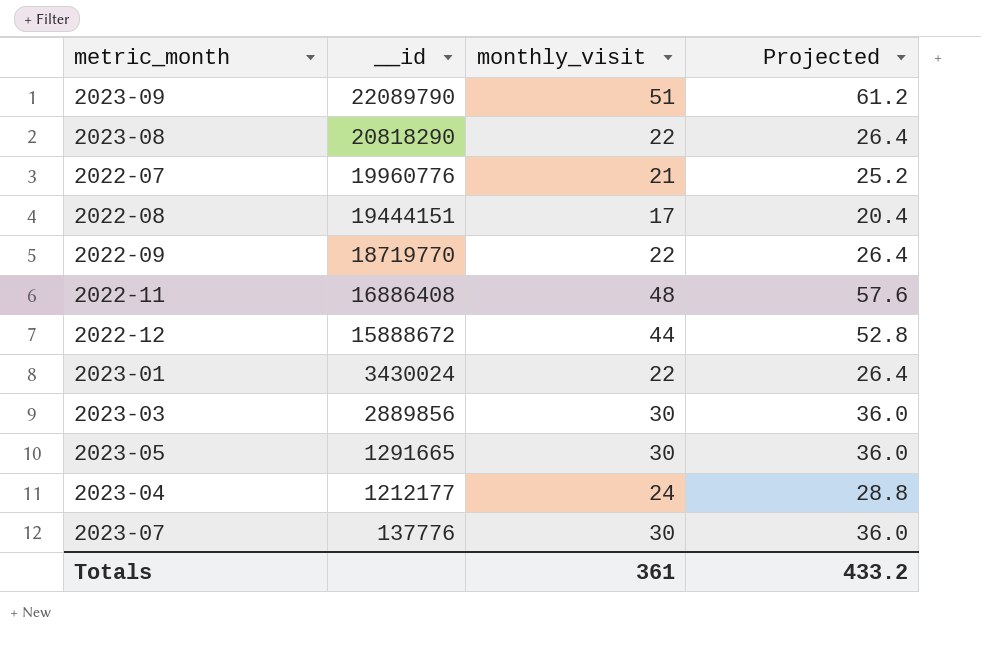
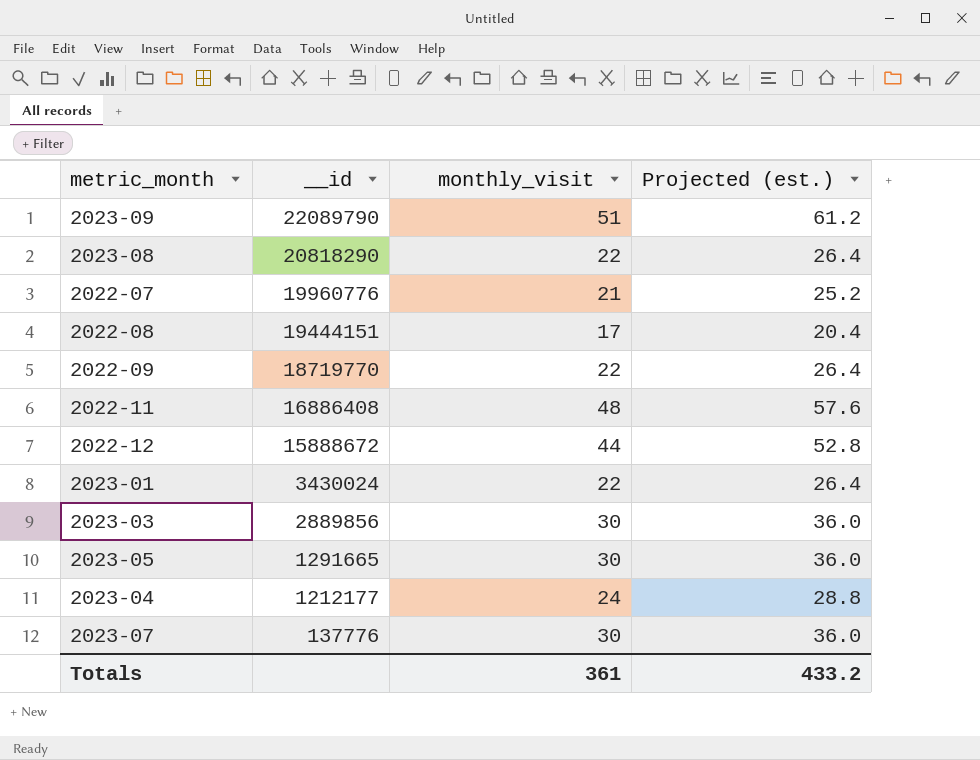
column name: Projected -> Projected (est.)

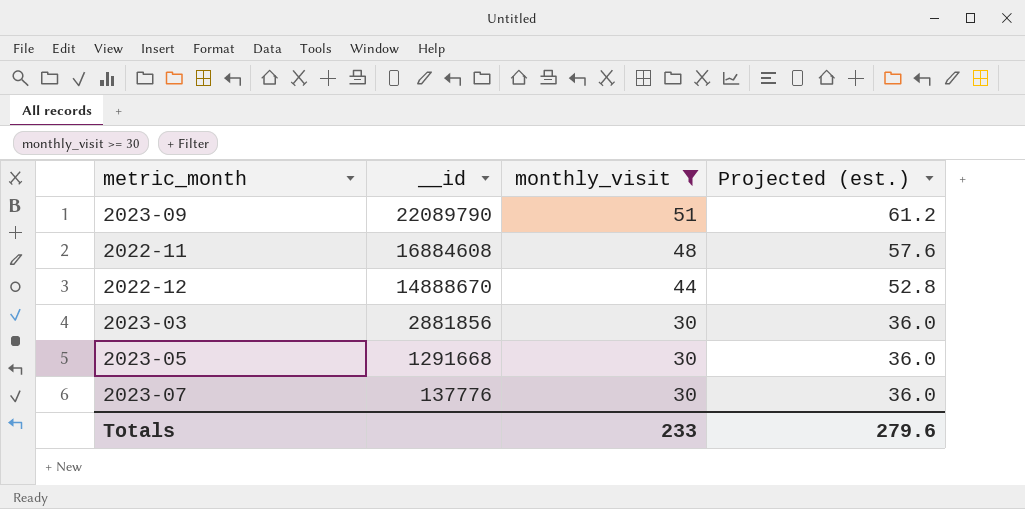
filter: none -> monthly_visit >= 30
2022-11 | __id: 16886408 -> 16884608
2022-12 | __id: 15888672 -> 14888670
2023-03 | __id: 2889856 -> 2881856
2023-05 | __id: 1291665 -> 1291668
Totals | monthly_visit: 361 -> 233
Totals | Projected (est.): 433.2 -> 279.6

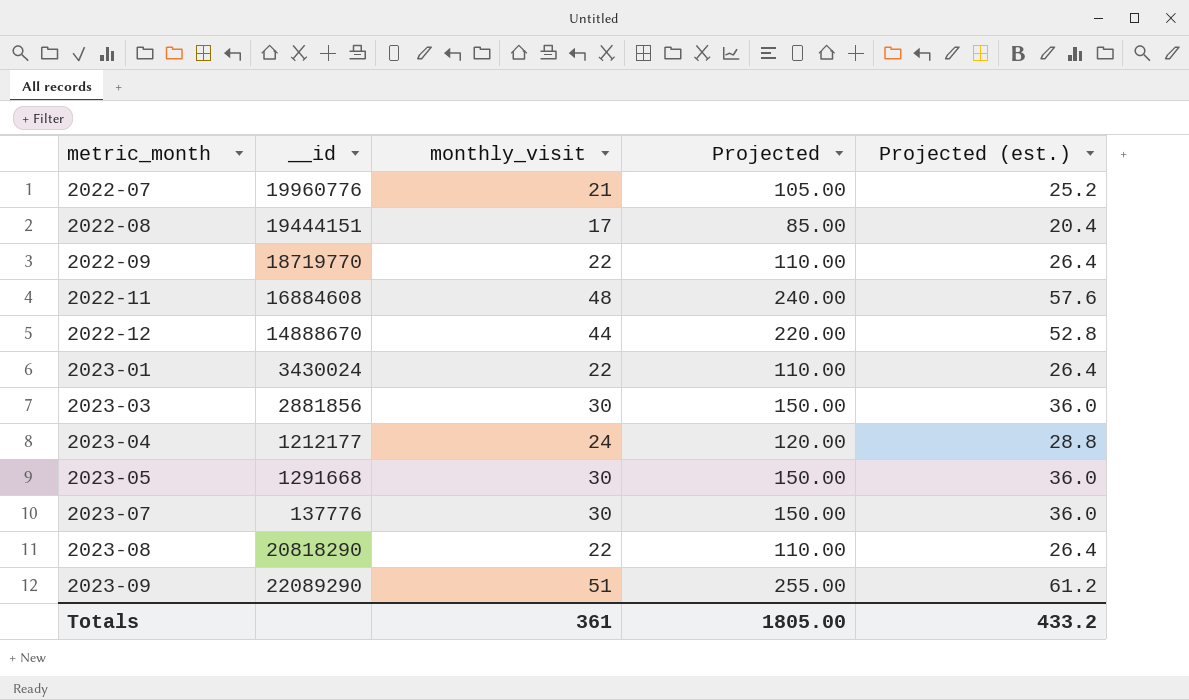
filter: monthly_visit >= 30 -> none
row order: __id descending -> metric_month ascending
column Projected | formula: none -> [monthly_visit] * 5
2023-09 | __id: 22089790 -> 22089290
Totals | monthly_visit: 233 -> 361
Totals | Projected (est.): 279.6 -> 433.2

